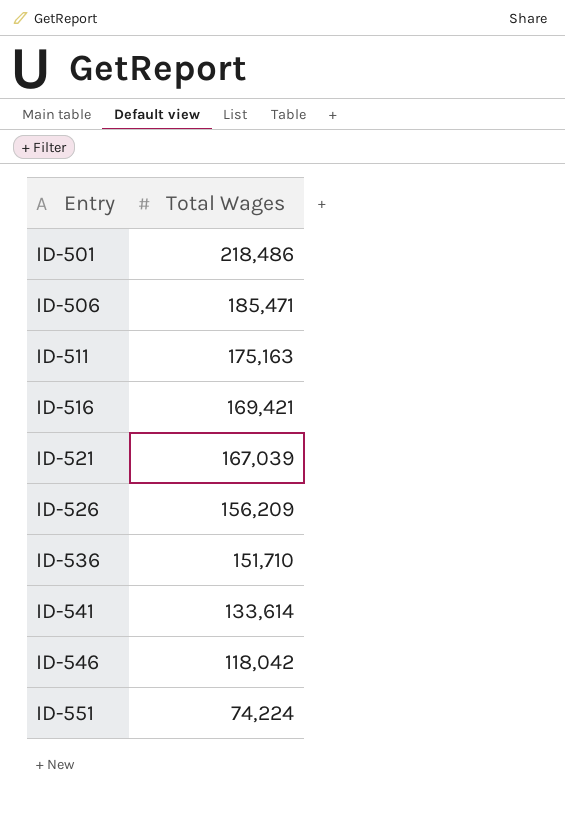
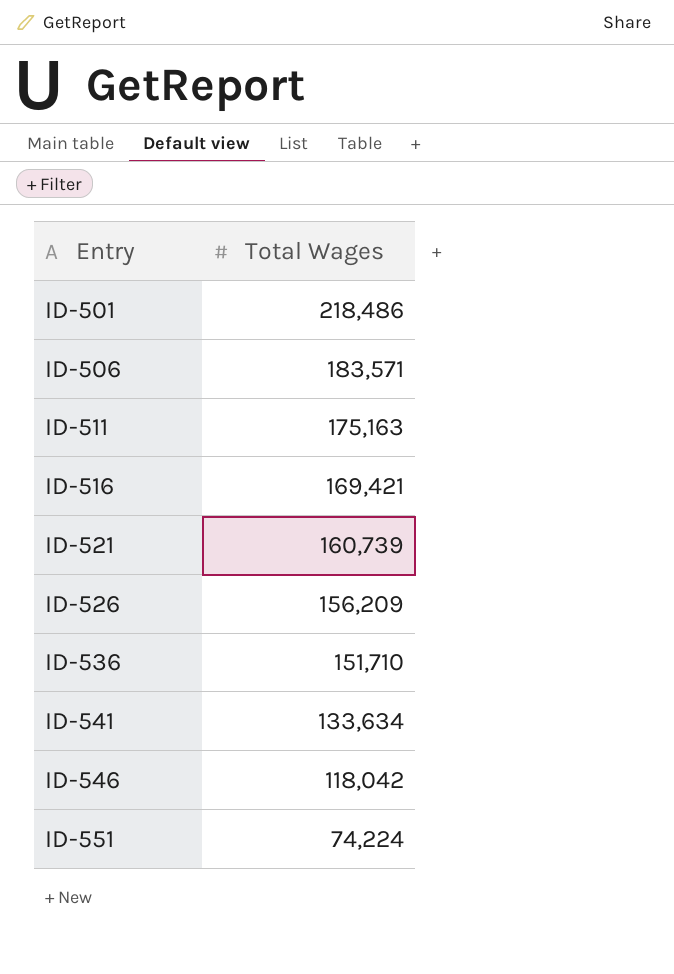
ID-506 | Total Wages: 185,471 -> 183,571
ID-521 | Total Wages: 167,039 -> 160,739
ID-541 | Total Wages: 133,614 -> 133,634

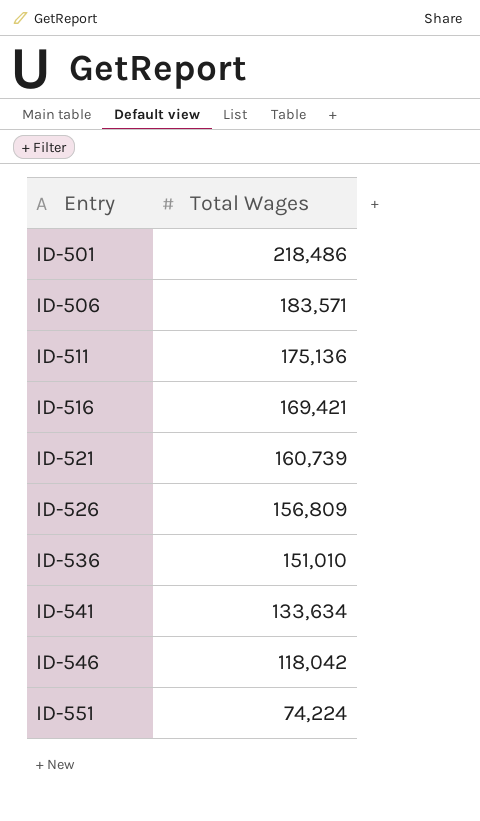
ID-511 | Total Wages: 175,163 -> 175,136
ID-526 | Total Wages: 156,209 -> 156,809
ID-536 | Total Wages: 151,710 -> 151,010

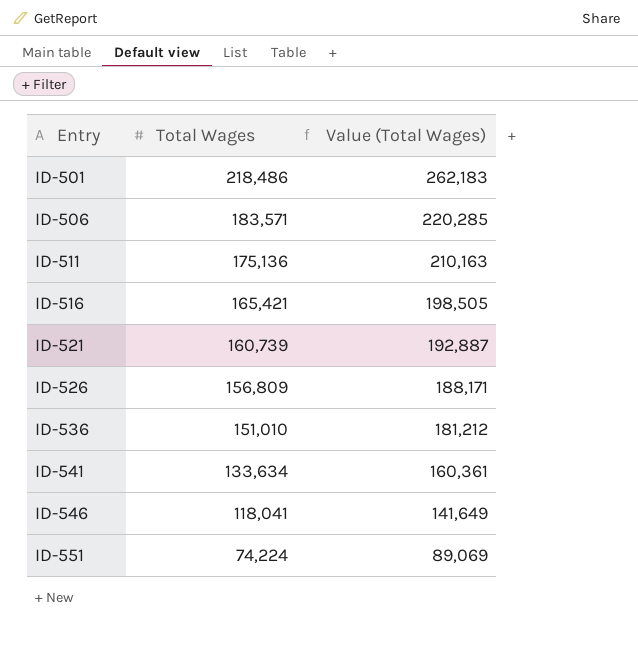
column Value (Total Wages) | formula: none -> [Total Wages] * 1.2
ID-516 | Total Wages: 169,421 -> 165,421
ID-546 | Total Wages: 118,042 -> 118,041

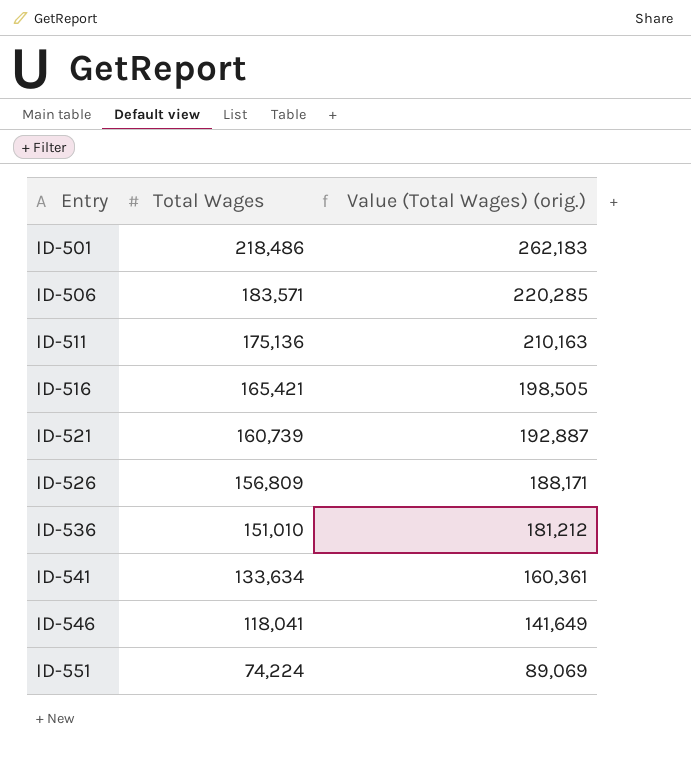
column name: Value (Total Wages) -> Value (Total Wages) (orig.)

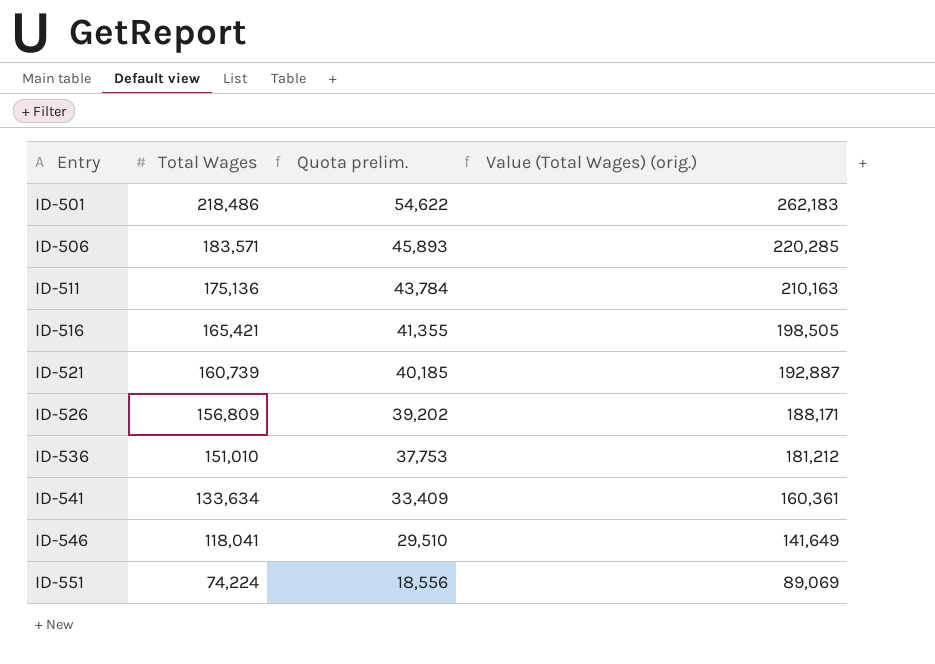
column Quota prelim. | formula: none -> [Total Wages] * 0.25

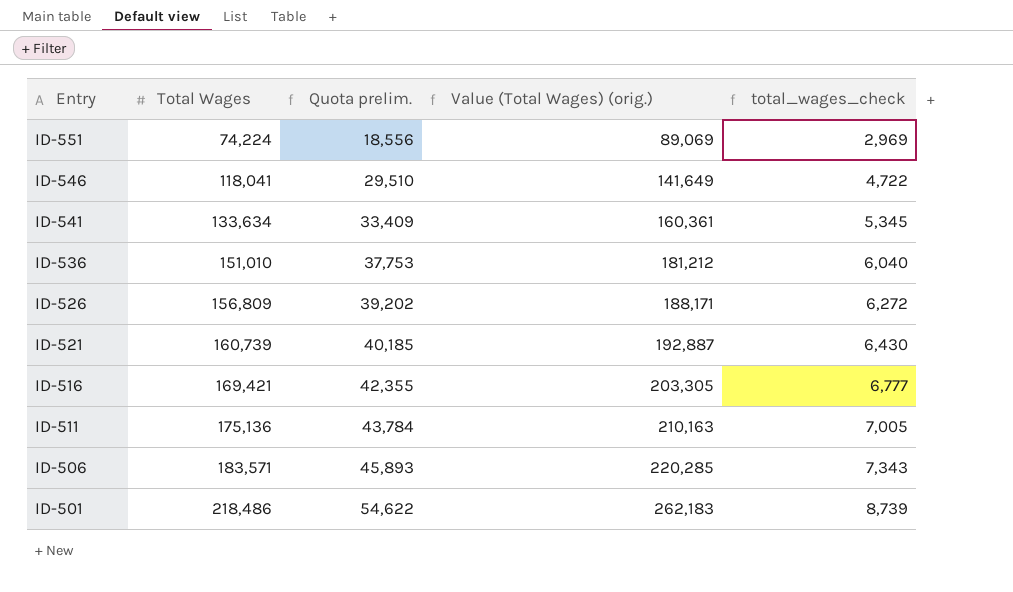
row order: Entry ascending -> Entry descending
column total_wages_check | formula: none -> [Total Wages] * 0.04
ID-516 | Total Wages: 165,421 -> 169,421
ID-516 | Quota prelim.: 41,355 -> 42,355
ID-516 | Value (Total Wages) (orig.): 198,505 -> 203,305

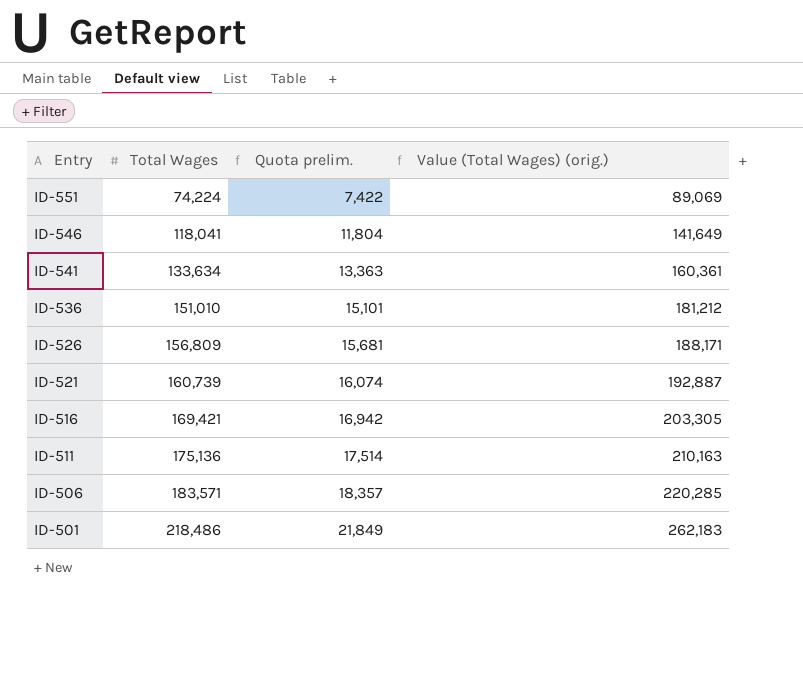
column total_wages_check | formula: [Total Wages] * 0.04 -> none
column Quota prelim. | formula: [Total Wages] * 0.25 -> [Total Wages] * 0.1

